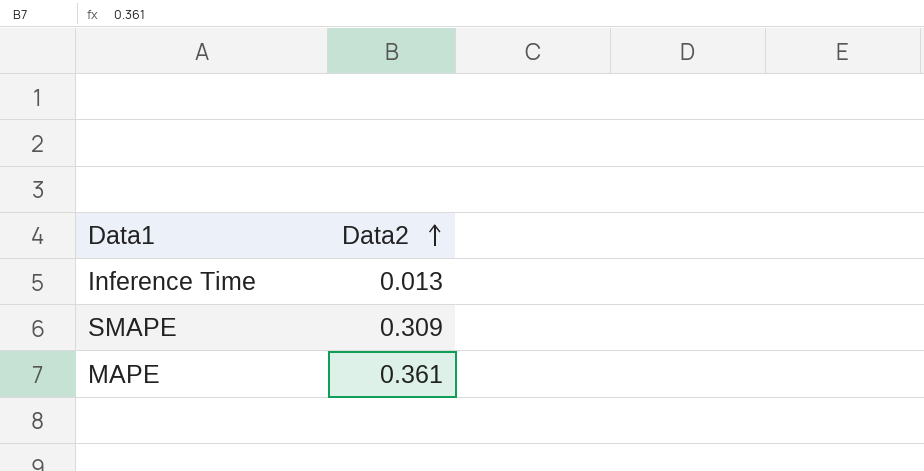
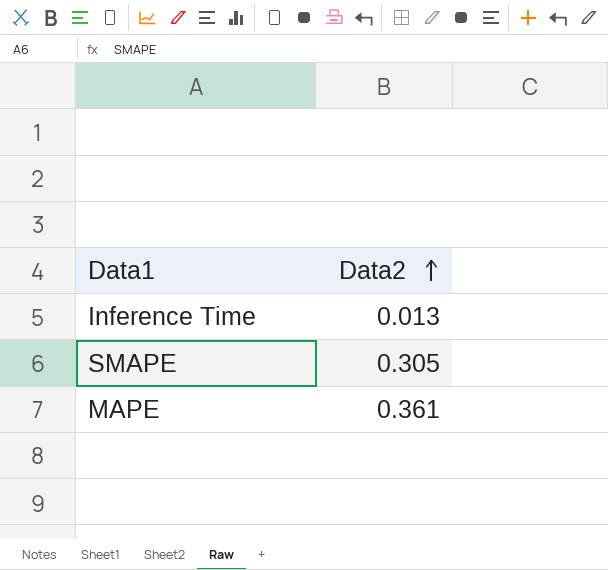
SMAPE | Data2: 0.309 -> 0.305

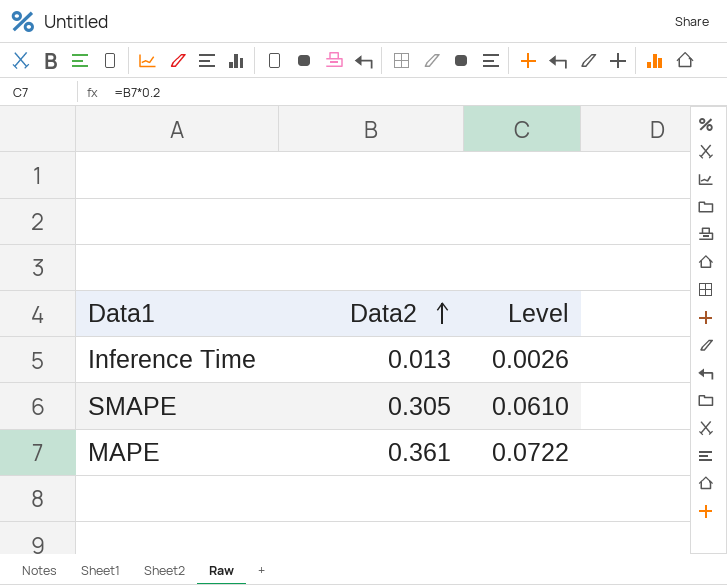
column Level | formula: none -> [Data2] * 0.2

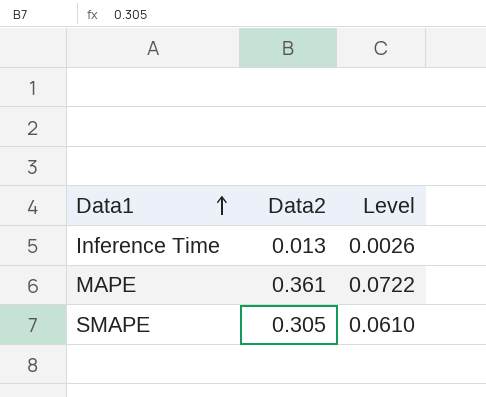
row order: Data2 ascending -> Data1 ascending

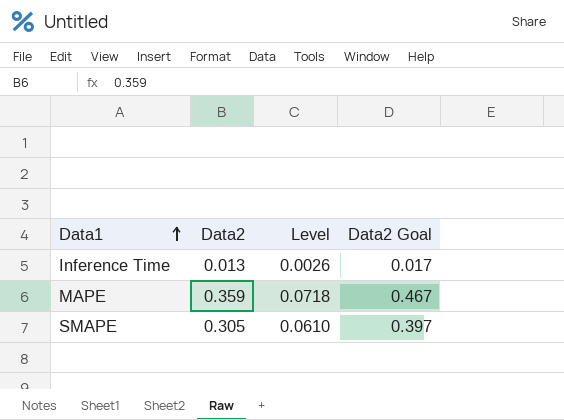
column Data2 Goal | formula: none -> [Data2] * 1.3
MAPE | Data2: 0.361 -> 0.359
MAPE | Level: 0.0722 -> 0.0718

